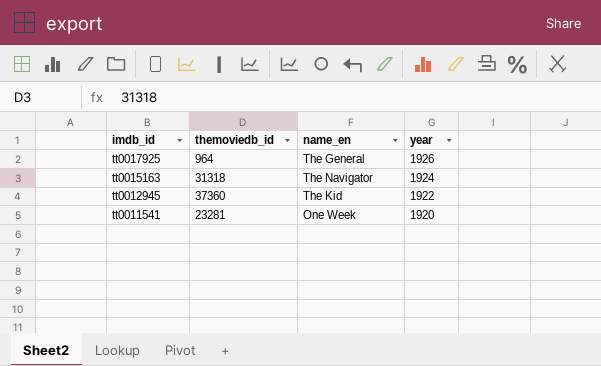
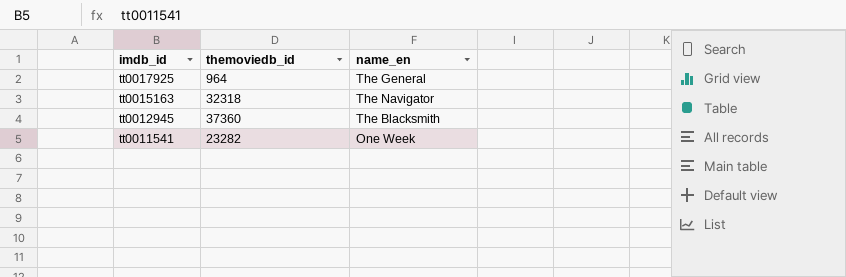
column year | position: 4 -> none
tt0015163 | themoviedb_id: 31318 -> 32318
tt0012945 | name_en: The Kid -> The Blacksmith
tt0011541 | themoviedb_id: 23281 -> 23282

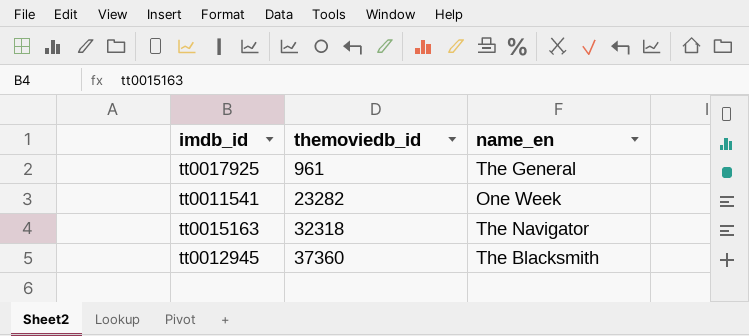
row order: imdb_id descending -> themoviedb_id ascending
tt0017925 | themoviedb_id: 964 -> 961

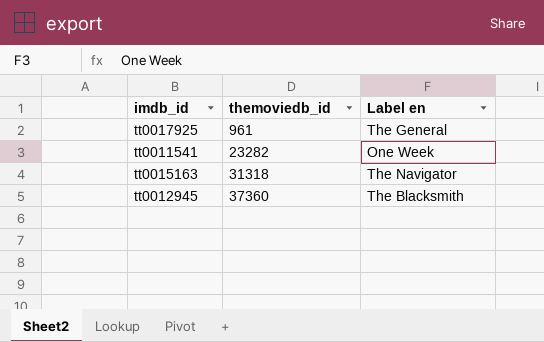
column name: name_en -> Label en
tt0015163 | themoviedb_id: 32318 -> 31318

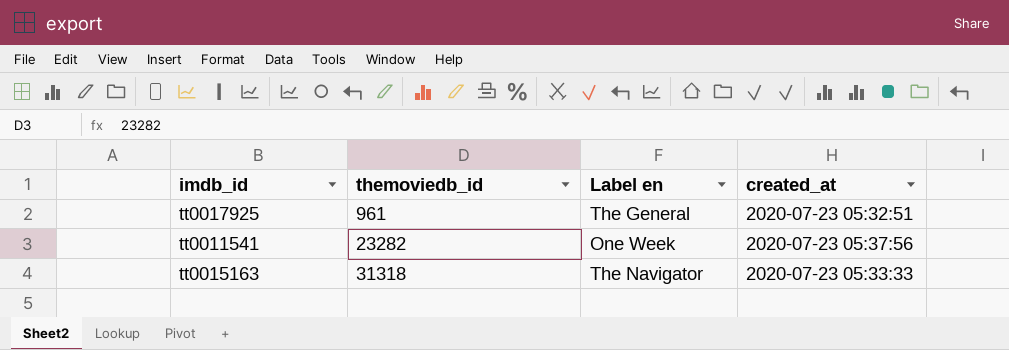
column created_at | position: none -> 4
row tt0012945: 37360 | The Blacksmith -> none

